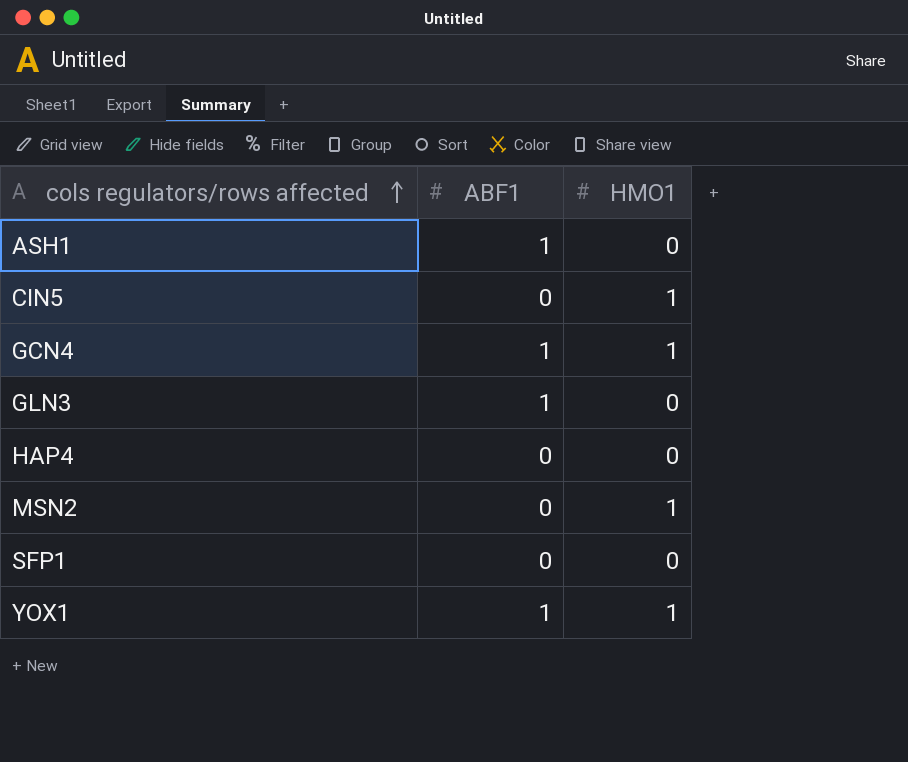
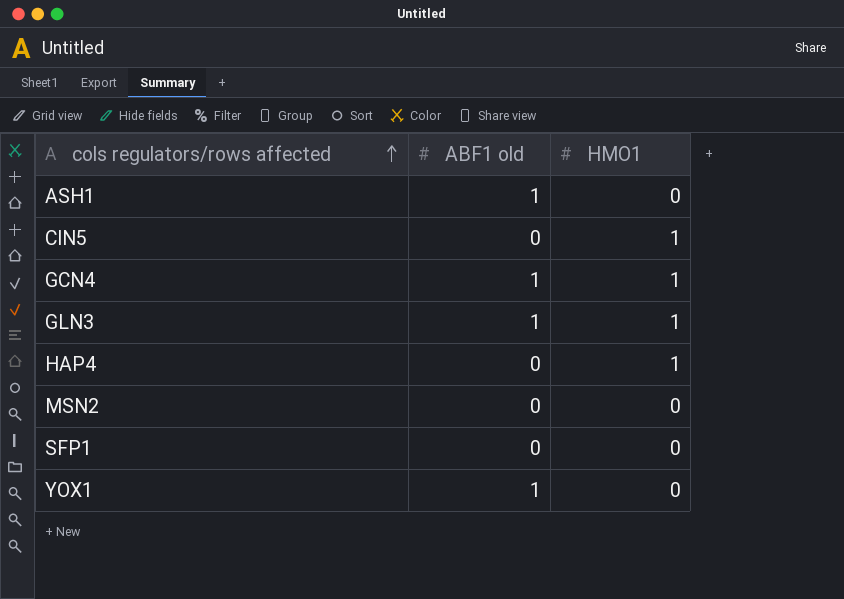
column name: ABF1 -> ABF1 old
GLN3 | HMO1: 0 -> 1
HAP4 | HMO1: 0 -> 1
MSN2 | HMO1: 1 -> 0
YOX1 | HMO1: 1 -> 0

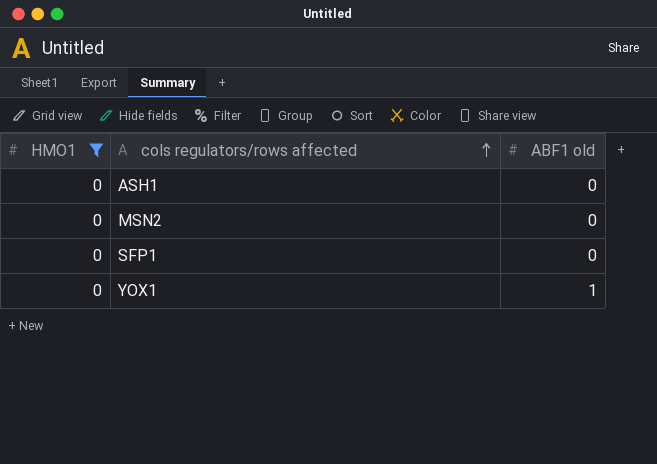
filter: none -> HMO1 = 0
column HMO1 | position: 3 -> 1
ASH1 | ABF1 old: 1 -> 0

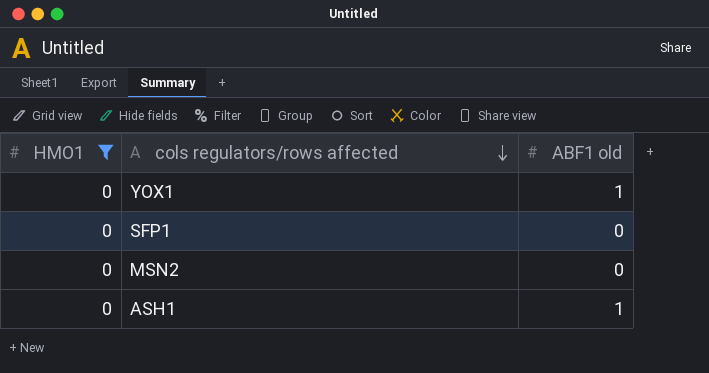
row order: cols regulators/rows affected ascending -> cols regulators/rows affected descending
ASH1 | ABF1 old: 0 -> 1

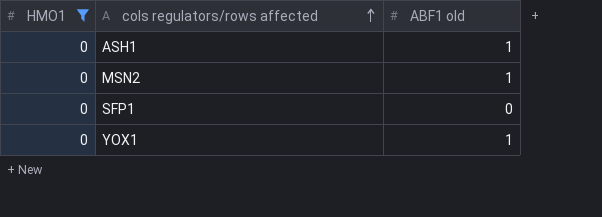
row order: cols regulators/rows affected descending -> cols regulators/rows affected ascending
MSN2 | ABF1 old: 0 -> 1

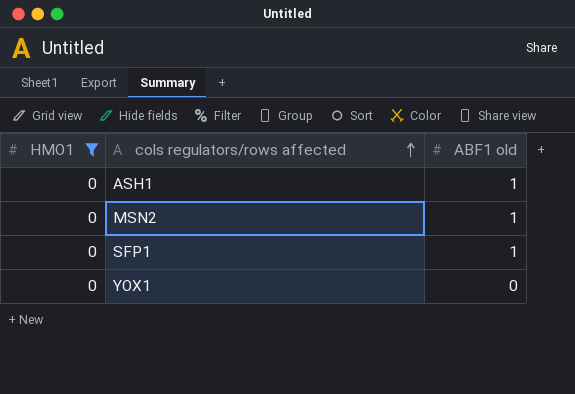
SFP1 | ABF1 old: 0 -> 1
YOX1 | ABF1 old: 1 -> 0

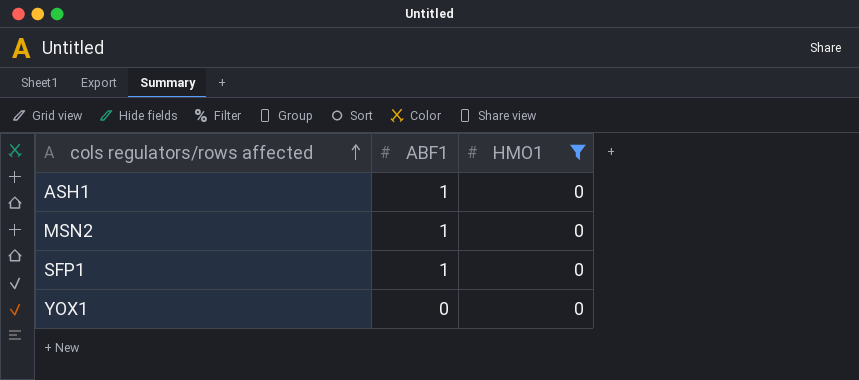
column name: ABF1 old -> ABF1
column HMO1 | position: 1 -> 3

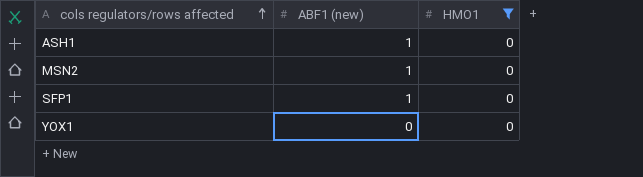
column name: ABF1 -> ABF1 (new)

